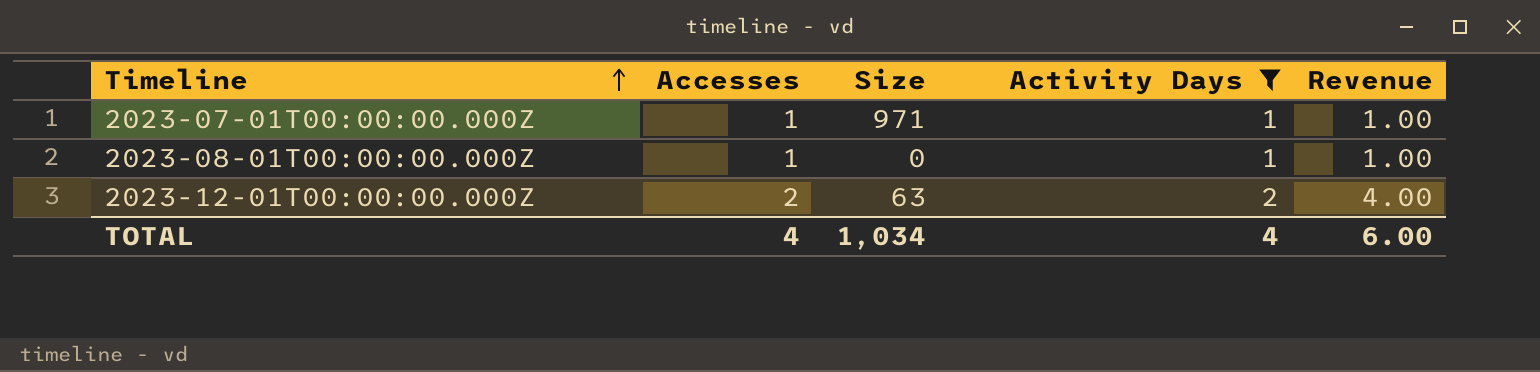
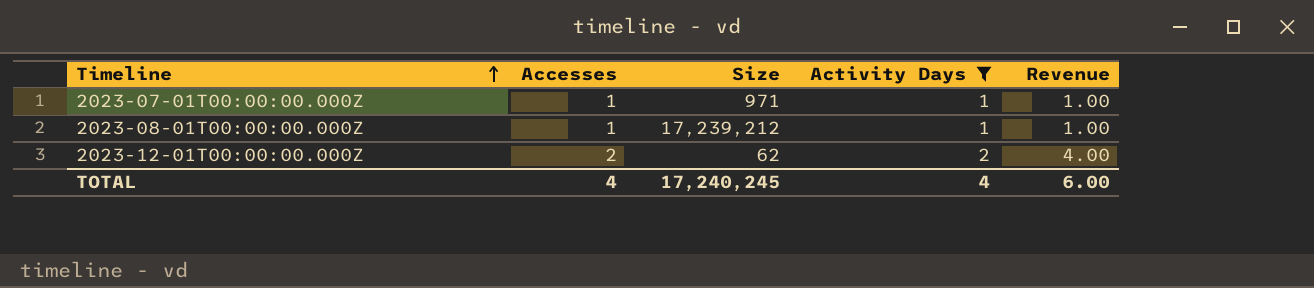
2023-08-01T00:00:00.000Z | Size: 0 -> 17,239,212
2023-12-01T00:00:00.000Z | Size: 63 -> 62
TOTAL | Size: 1,034 -> 17,240,245

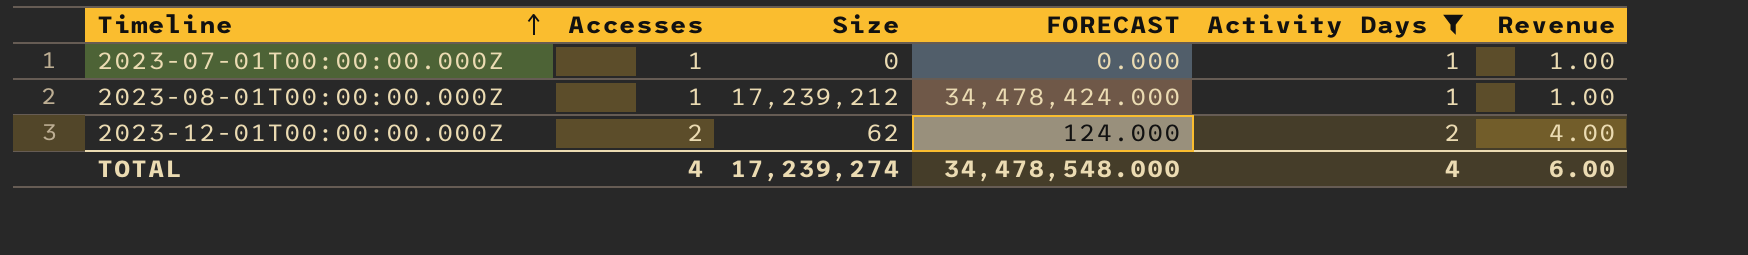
column FORECAST | formula: none -> [Size] * 2
2023-07-01T00:00:00.000Z | Size: 971 -> 0
TOTAL | Size: 17,240,245 -> 17,239,274

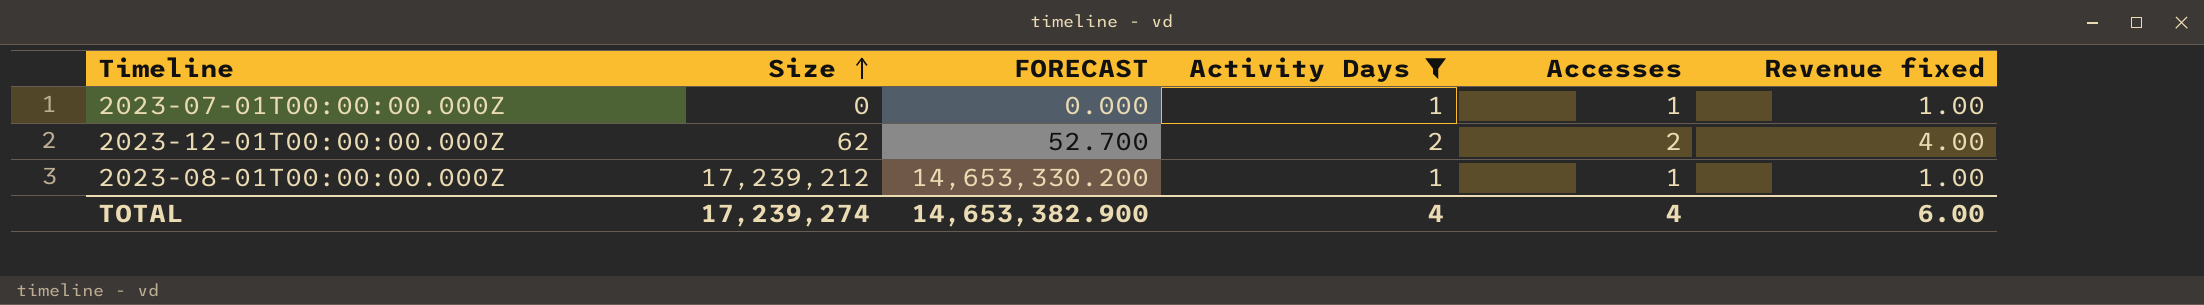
row order: Timeline ascending -> Size ascending
column FORECAST | formula: [Size] * 2 -> [Size] * 0.85
column Accesses | position: 2 -> 5
column name: Revenue -> Revenue fixed
TOTAL | FORECAST: 34,478,548.000 -> 14,653,382.900

